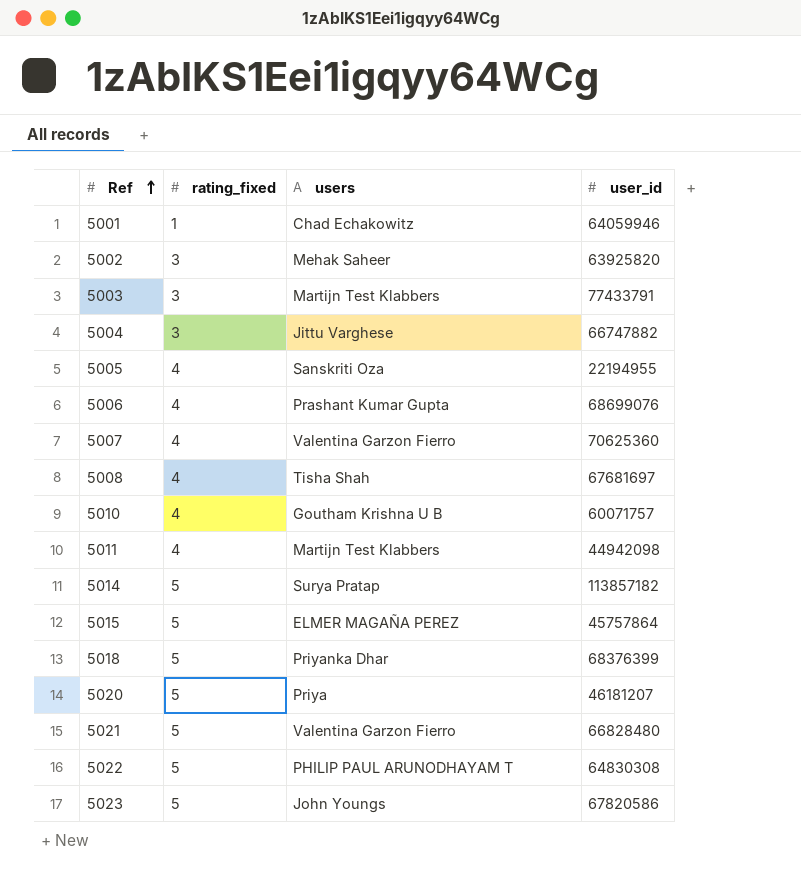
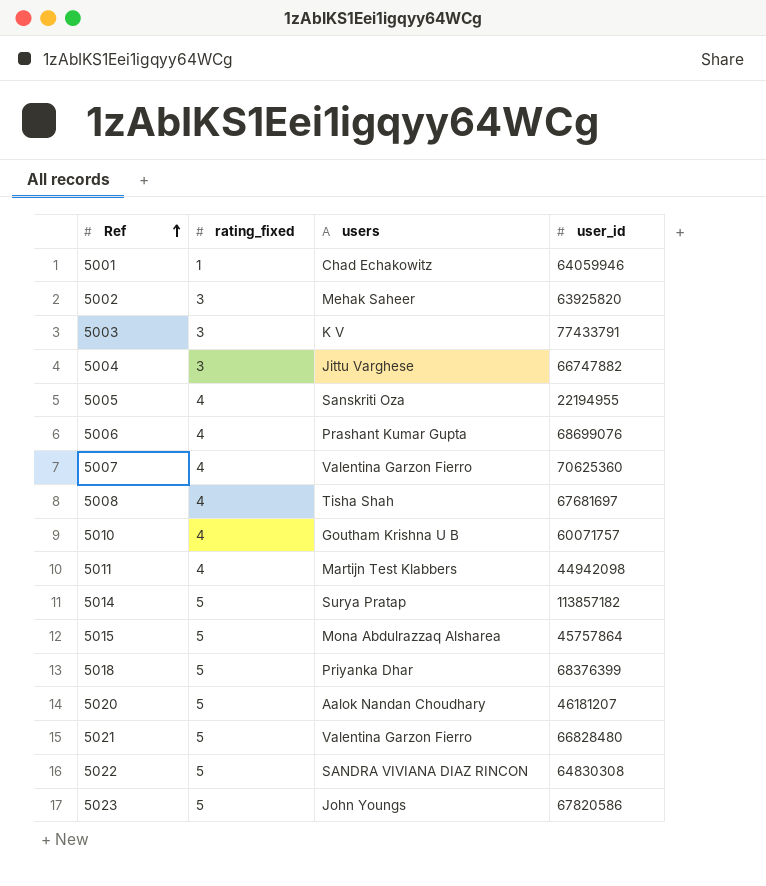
5003 | users: Martijn Test Klabbers -> K V
5015 | users: ELMER MAGAÑA PEREZ -> Mona Abdulrazzaq Alsharea
5020 | users: Priya -> Aalok Nandan Choudhary
5022 | users: PHILIP PAUL ARUNODHAYAM T -> SANDRA VIVIANA DIAZ RINCON

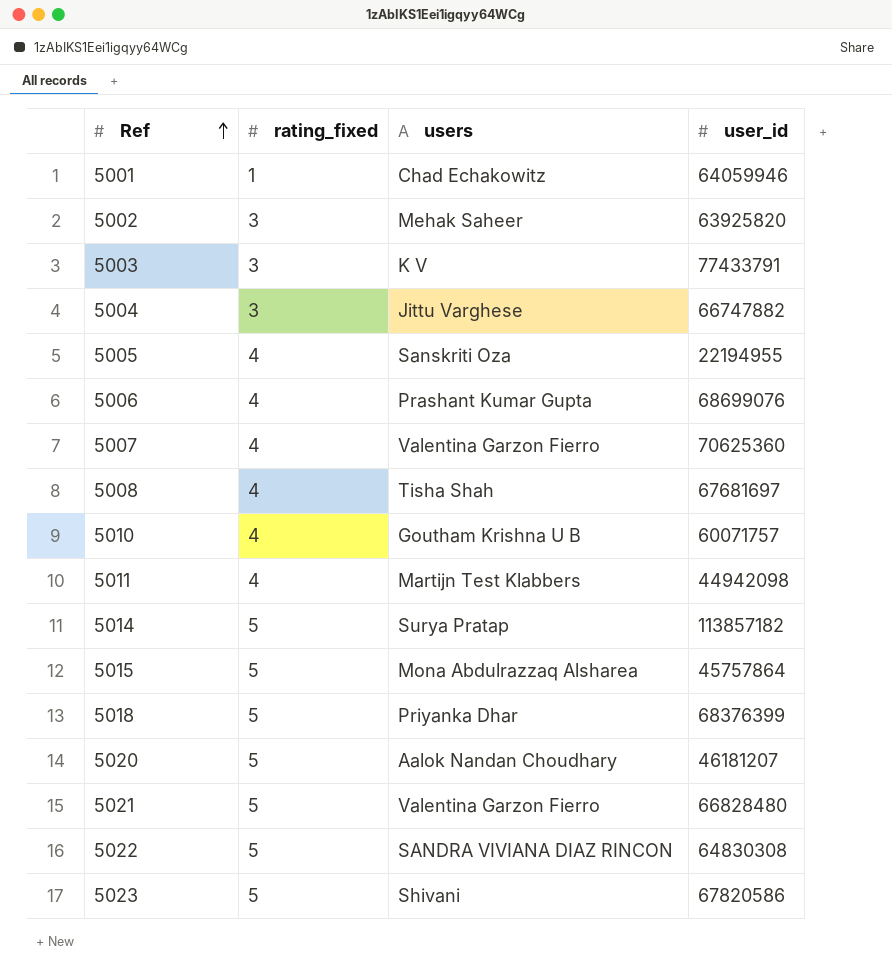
5023 | users: John Youngs -> Shivani

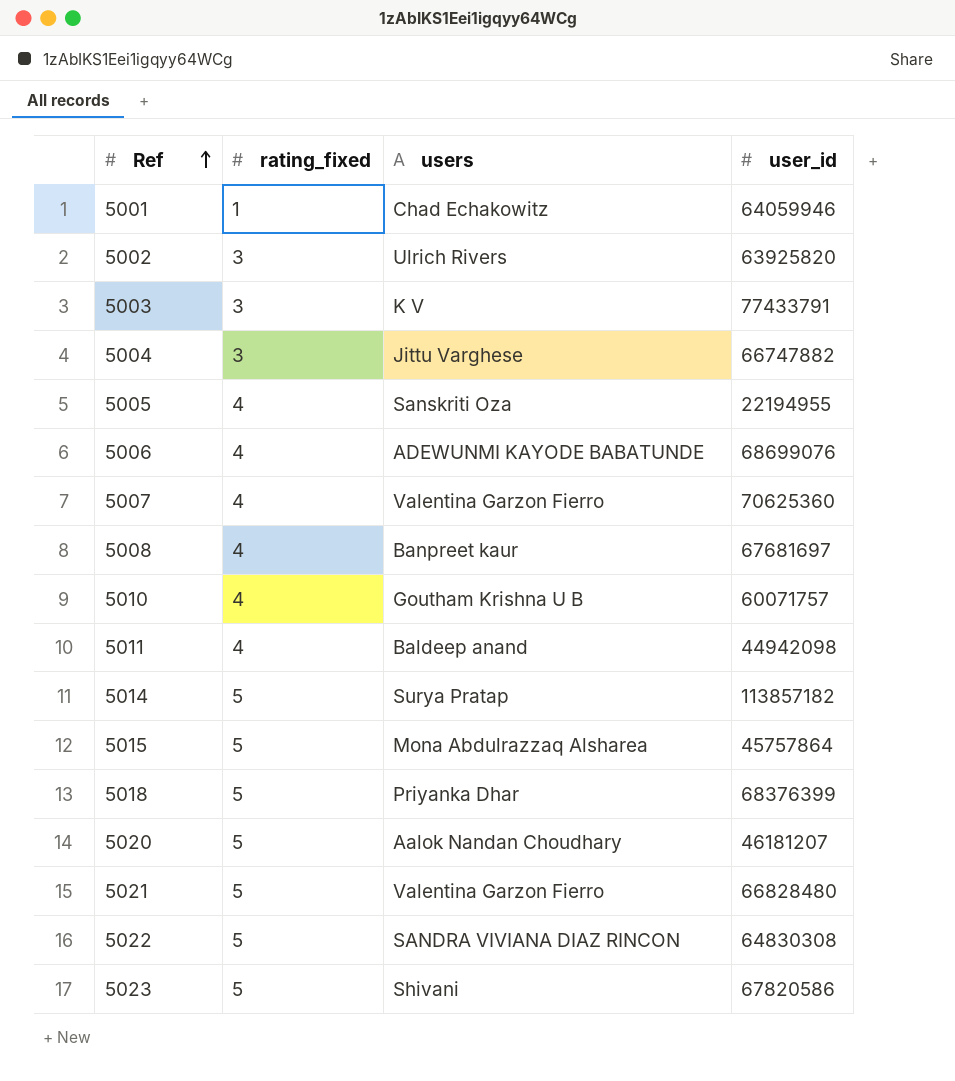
5002 | users: Mehak Saheer -> Ulrich Rivers
5006 | users: Prashant Kumar Gupta -> ADEWUNMI KAYODE BABATUNDE
5008 | users: Tisha Shah -> Banpreet kaur
5011 | users: Martijn Test Klabbers -> Baldeep anand

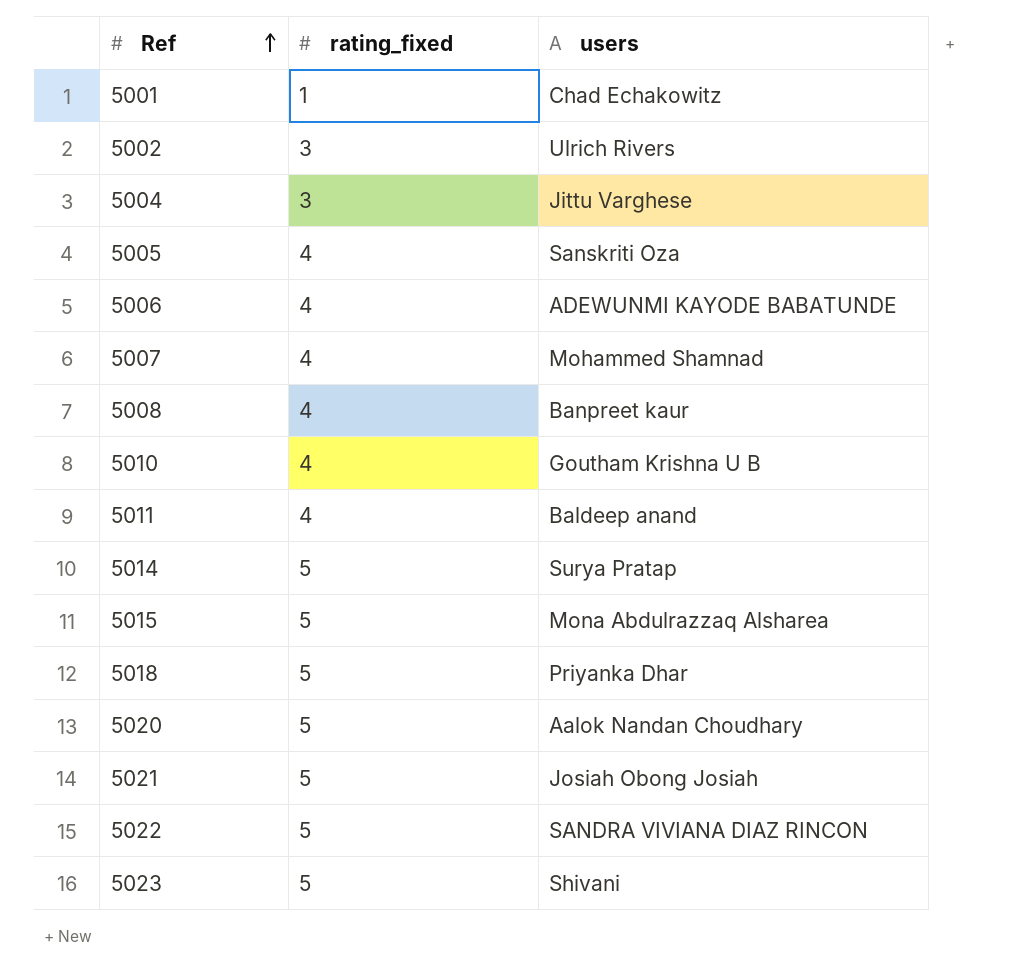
column user_id | position: 4 -> none
row 5003: 3 | K V | 77433791 -> none
5007 | users: Valentina Garzon Fierro -> Mohammed Shamnad
5021 | users: Valentina Garzon Fierro -> Josiah Obong Josiah

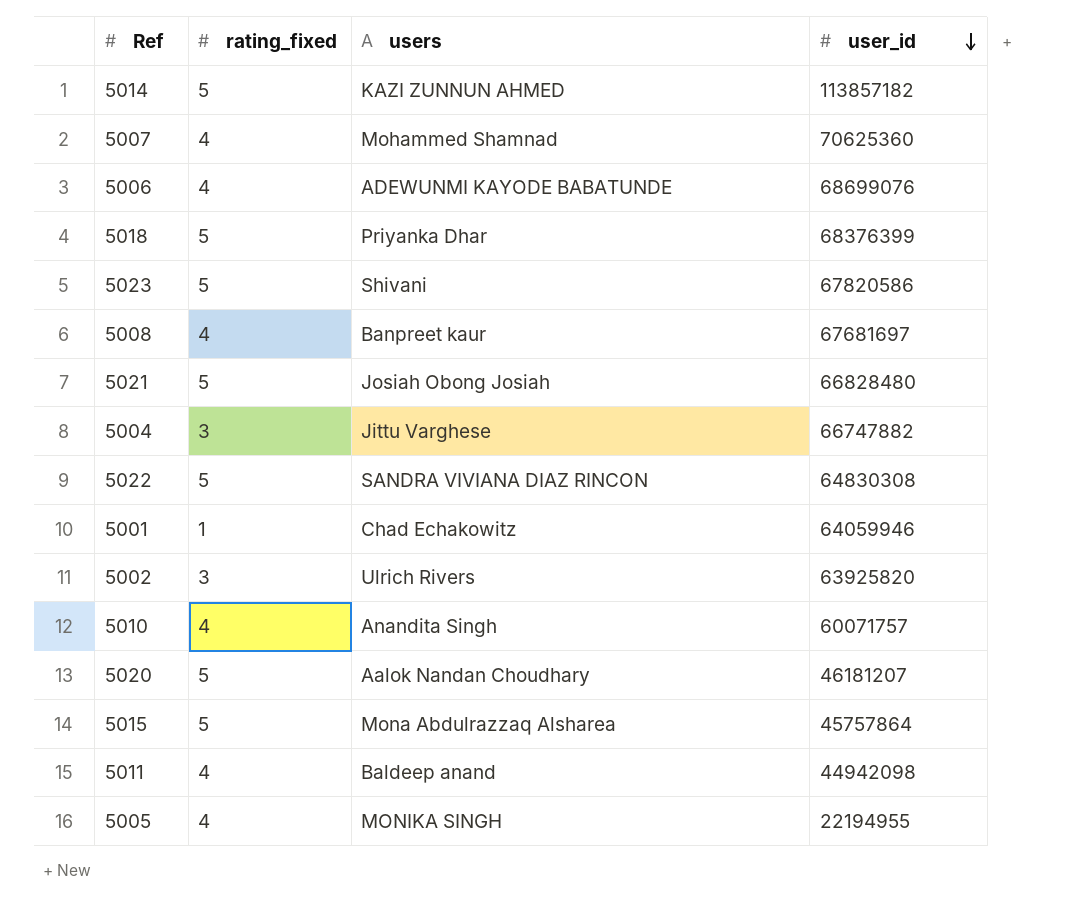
row order: Ref ascending -> user_id descending
column user_id | position: none -> 4
5014 | users: Surya Pratap -> KAZI ZUNNUN AHMED
5010 | users: Goutham Krishna U B -> Anandita Singh
5005 | users: Sanskriti Oza -> MONIKA SINGH

